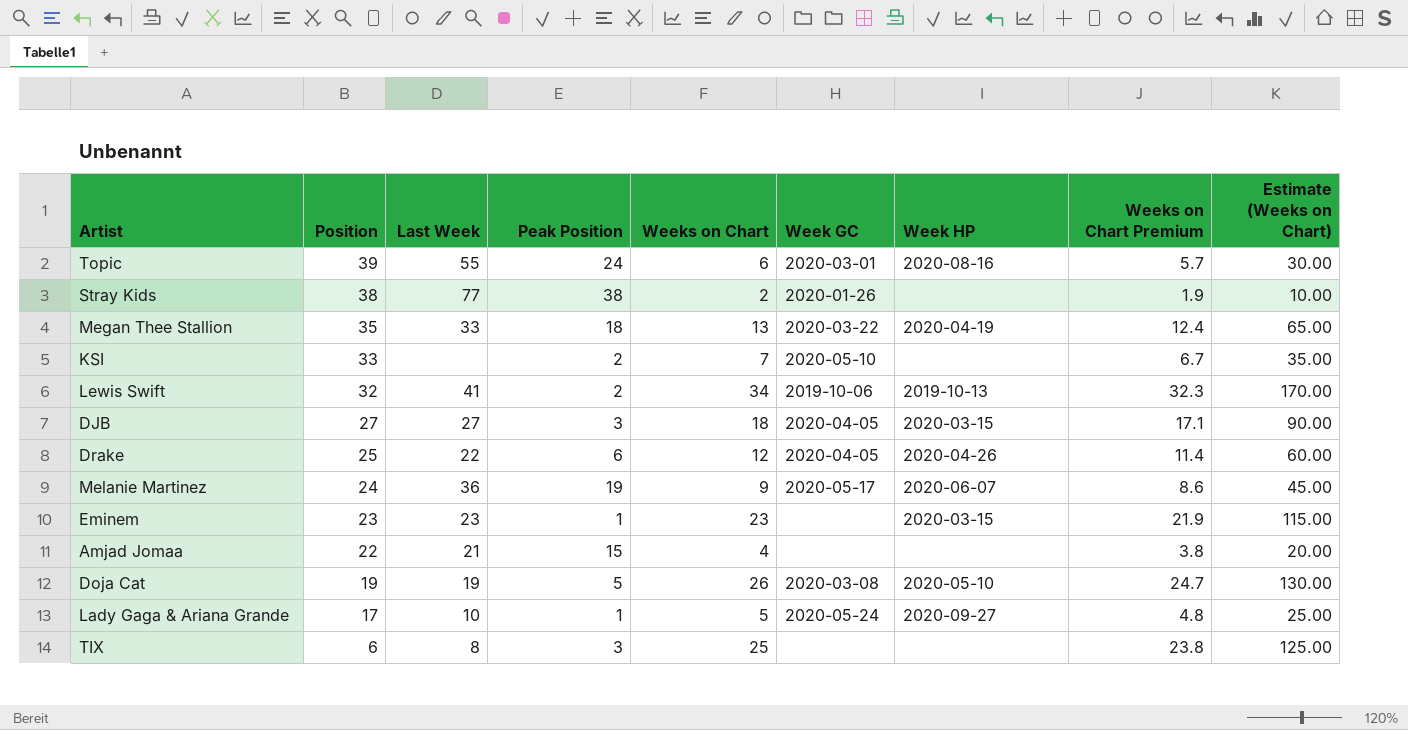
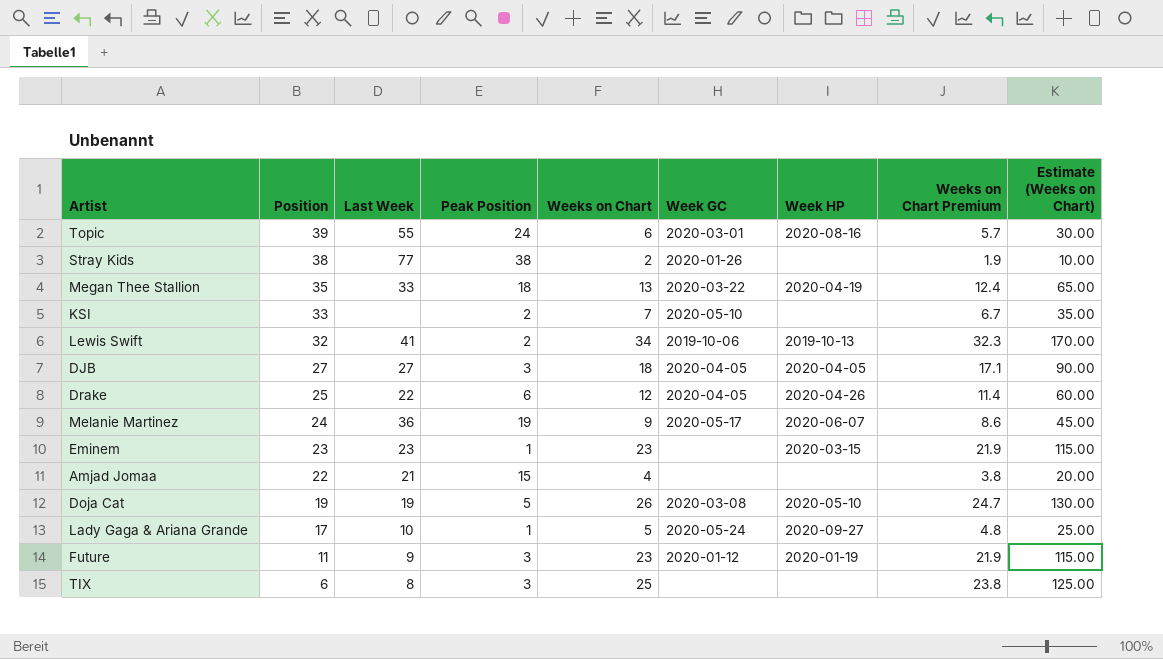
DJB | Week HP: 2020-03-15 -> 2020-04-05
row Future: none -> 11 | 9 | 3 | 23 | 2020-01-12 | 2020-01-19 | 21.9 | 115.00

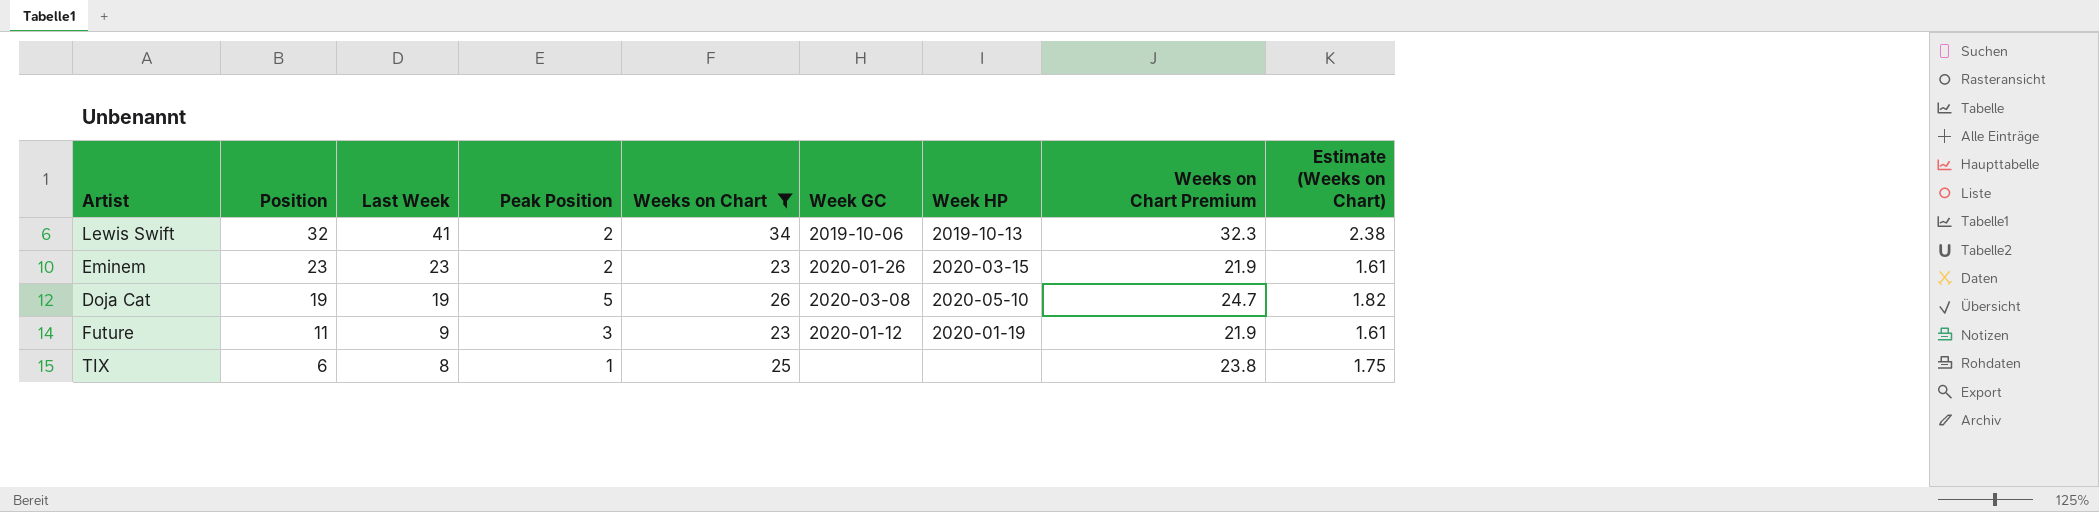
filter: none -> Weeks on Chart >= 23
column Estimate (Weeks on Chart) | formula: [Weeks on Chart] * 5 -> [Weeks on Chart] * 0.07
Eminem | Peak Position: 1 -> 2
Eminem | Week GC: none -> 2020-01-26
TIX | Peak Position: 3 -> 1

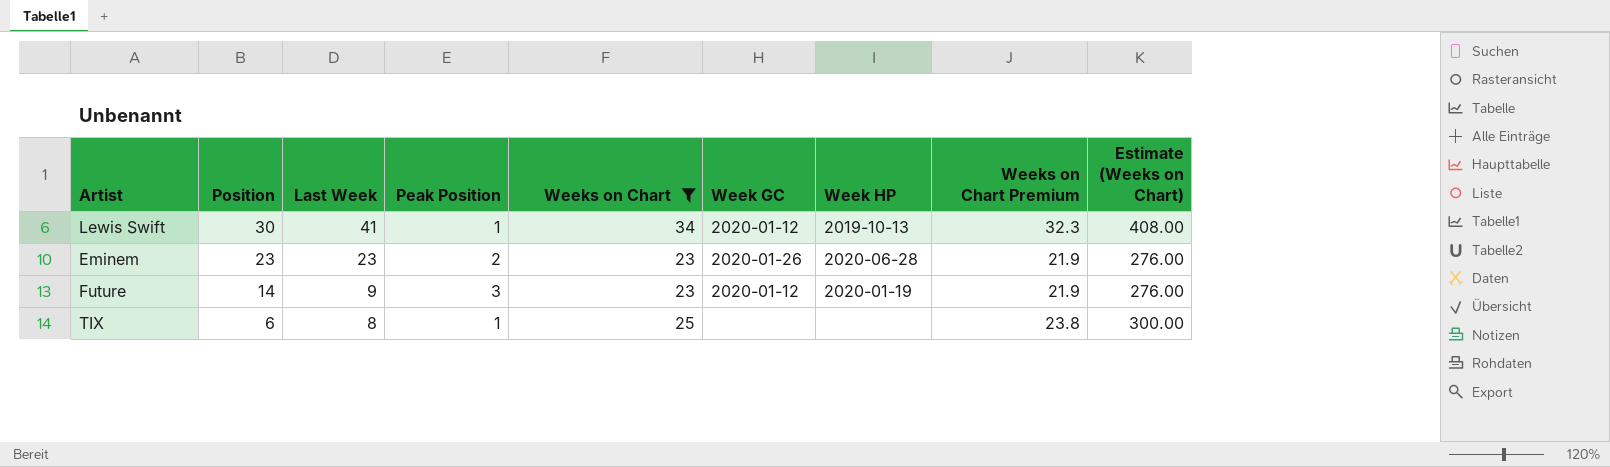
column Estimate (Weeks on Chart) | formula: [Weeks on Chart] * 0.07 -> [Weeks on Chart] * 12
row Doja Cat: 19 | 19 | 5 | 26 | 2020-03-08 | 2020-05-10 | 24.7 | 1.82 -> none
Lewis Swift | Position: 32 -> 30
Lewis Swift | Peak Position: 2 -> 1
Lewis Swift | Week GC: 2019-10-06 -> 2020-01-12
Eminem | Week HP: 2020-03-15 -> 2020-06-28
Future | Position: 11 -> 14

